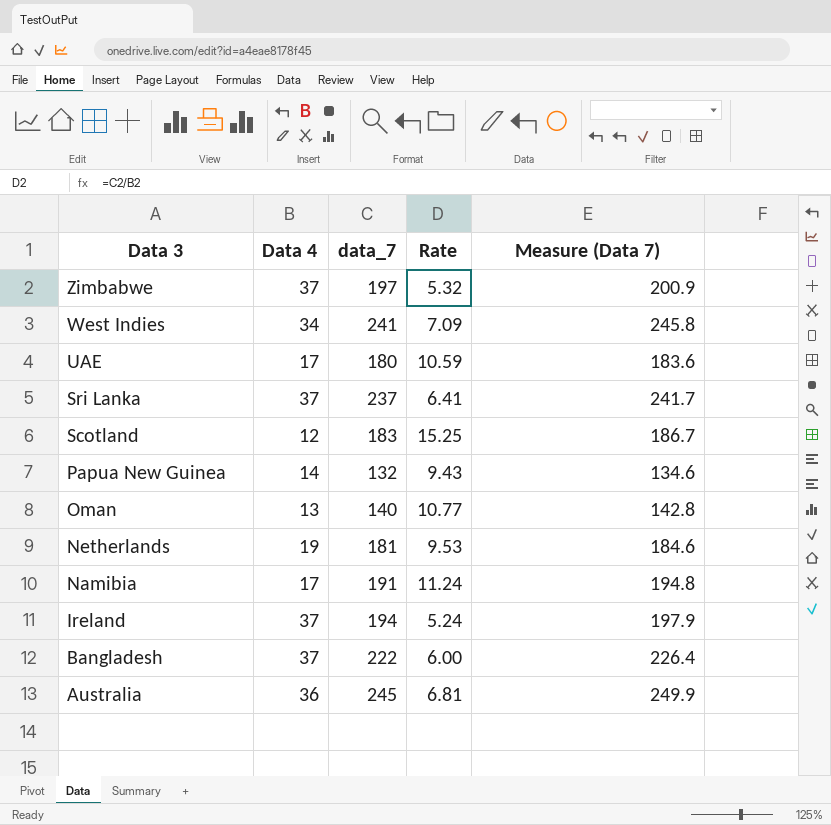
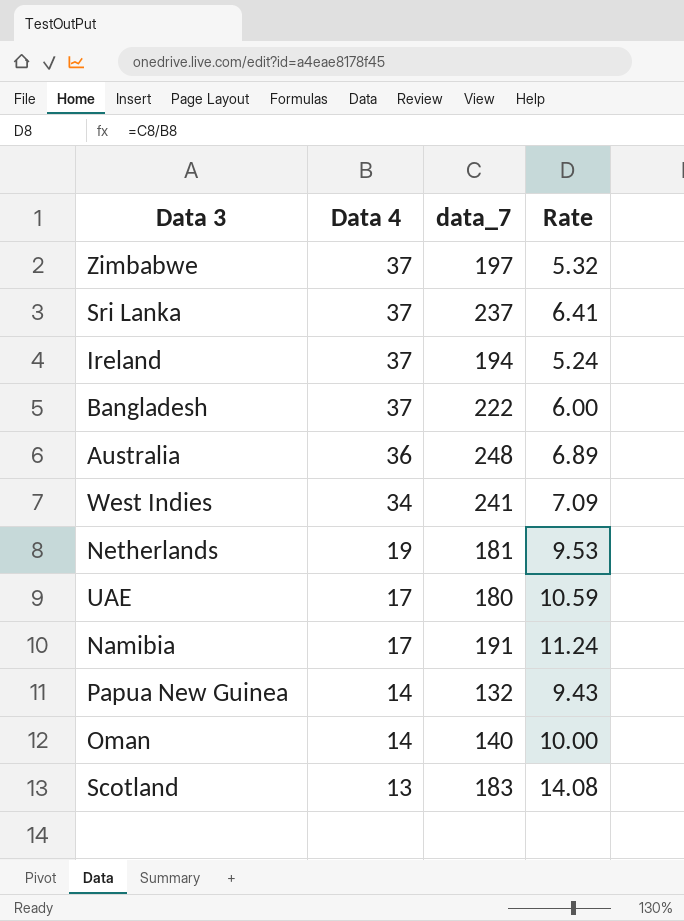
row order: Data 3 descending -> Data 4 descending
column Measure (Data 7) | formula: [data_7] * 1.02 -> none
Australia | data_7: 245 -> 248
Australia | Rate: 6.81 -> 6.89
Oman | Data 4: 13 -> 14
Oman | Rate: 10.77 -> 10.00
Scotland | Data 4: 12 -> 13
Scotland | Rate: 15.25 -> 14.08

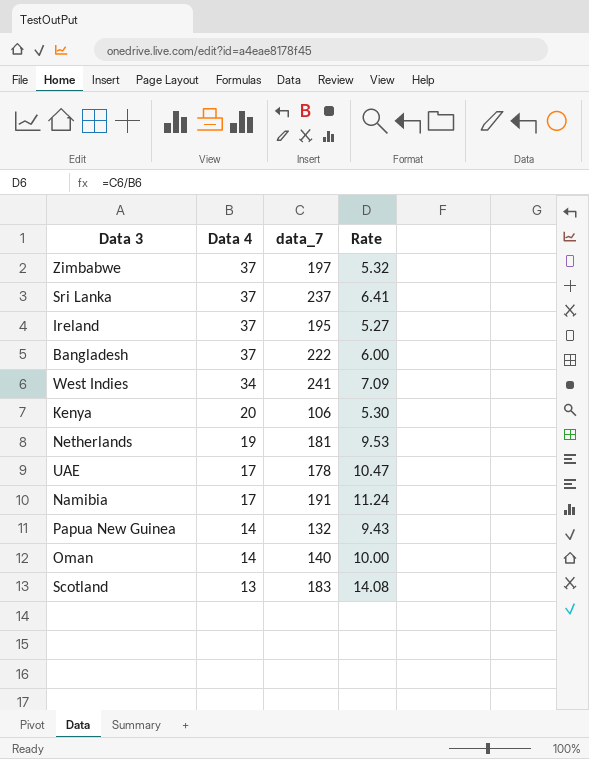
row Australia: 36 | 248 | 6.89 -> none
Ireland | data_7: 194 -> 195
Ireland | Rate: 5.24 -> 5.27
row Kenya: none -> 20 | 106 | 5.30
UAE | data_7: 180 -> 178
UAE | Rate: 10.59 -> 10.47

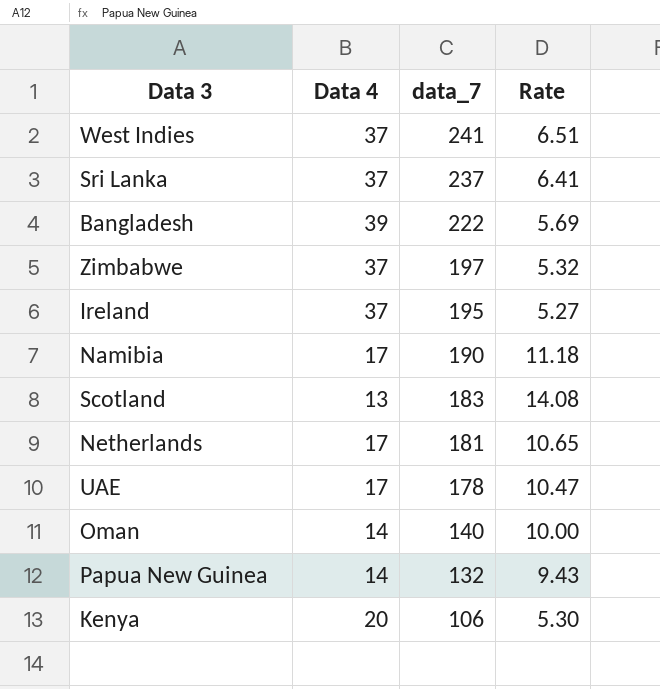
row order: Data 4 descending -> data_7 descending
West Indies | Data 4: 34 -> 37
West Indies | Rate: 7.09 -> 6.51
Bangladesh | Data 4: 37 -> 39
Bangladesh | Rate: 6.00 -> 5.69
Namibia | data_7: 191 -> 190
Namibia | Rate: 11.24 -> 11.18
Netherlands | Data 4: 19 -> 17
Netherlands | Rate: 9.53 -> 10.65

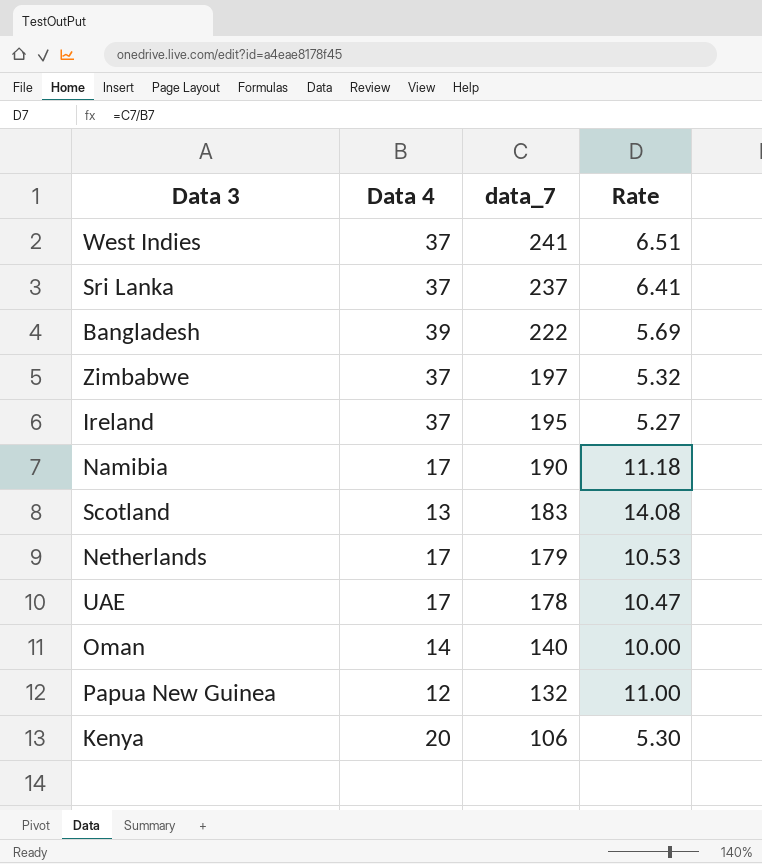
Netherlands | data_7: 181 -> 179
Netherlands | Rate: 10.65 -> 10.53
Papua New Guinea | Data 4: 14 -> 12
Papua New Guinea | Rate: 9.43 -> 11.00

